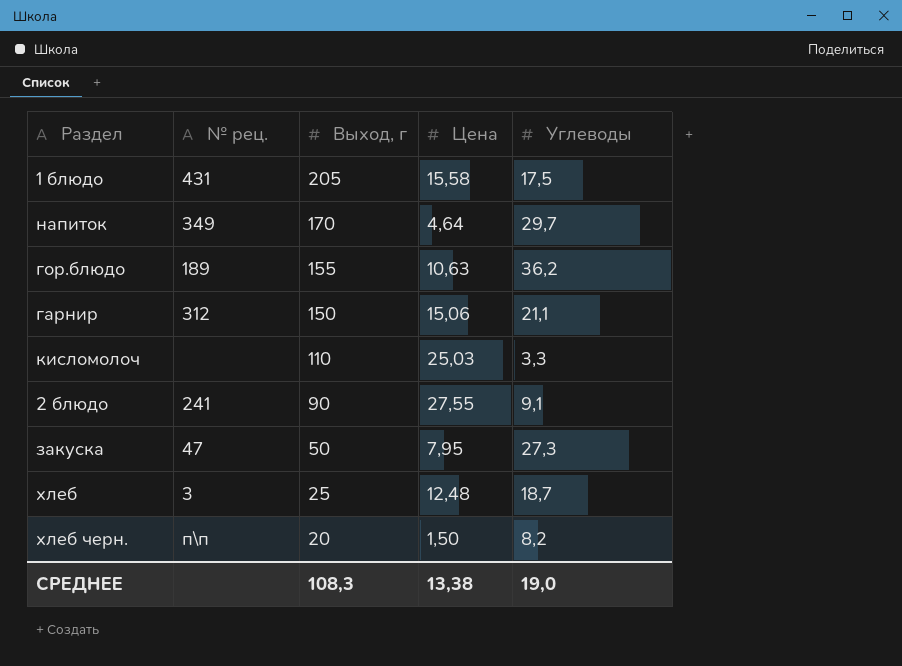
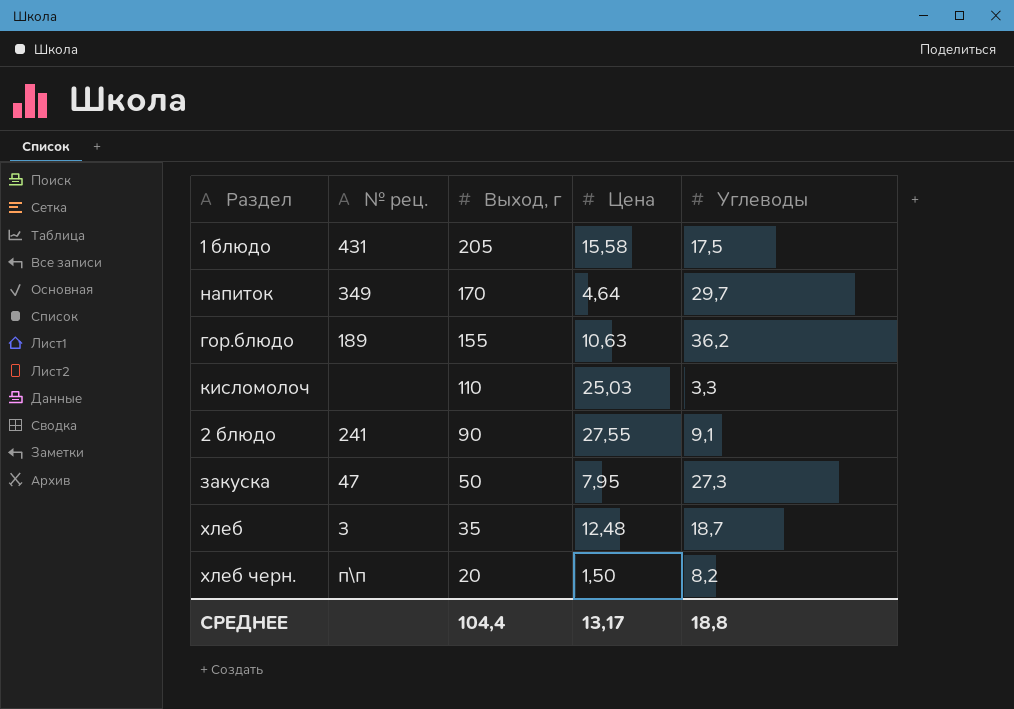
row гарнир: 312 | 150 | 15,06 | 21,1 -> none
хлеб | Выход, г: 25 -> 35
СРЕДНЕЕ | Выход, г: 108,3 -> 104,4
СРЕДНЕЕ | Цена: 13,38 -> 13,17
СРЕДНЕЕ | Углеводы: 19,0 -> 18,8

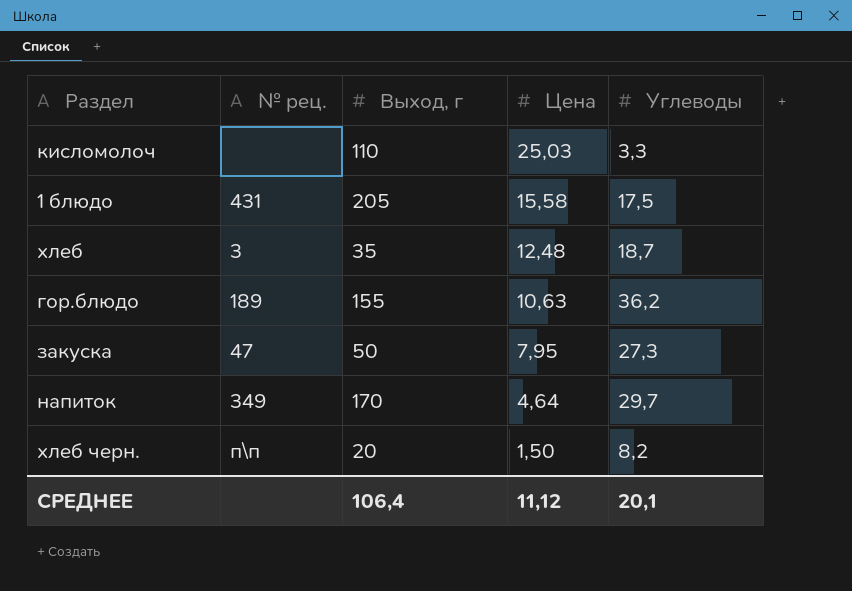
row order: Выход, г descending -> Цена descending
row 2 блюдо: 241 | 90 | 27,55 | 9,1 -> none
СРЕДНЕЕ | Выход, г: 104,4 -> 106,4
СРЕДНЕЕ | Цена: 13,17 -> 11,12
СРЕДНЕЕ | Углеводы: 18,8 -> 20,1

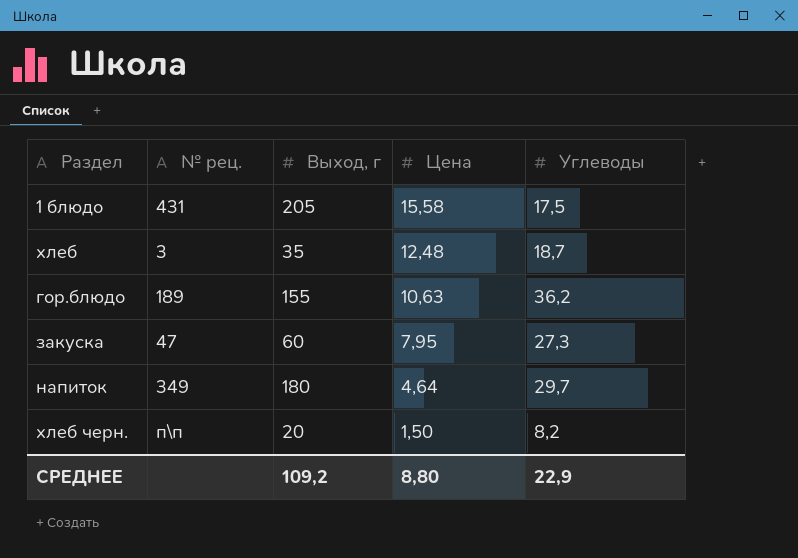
row кисломолоч: none | 110 | 25,03 | 3,3 -> none
закуска | Выход, г: 50 -> 60
напиток | Выход, г: 170 -> 180
СРЕДНЕЕ | Выход, г: 106,4 -> 109,2
СРЕДНЕЕ | Цена: 11,12 -> 8,80
СРЕДНЕЕ | Углеводы: 20,1 -> 22,9

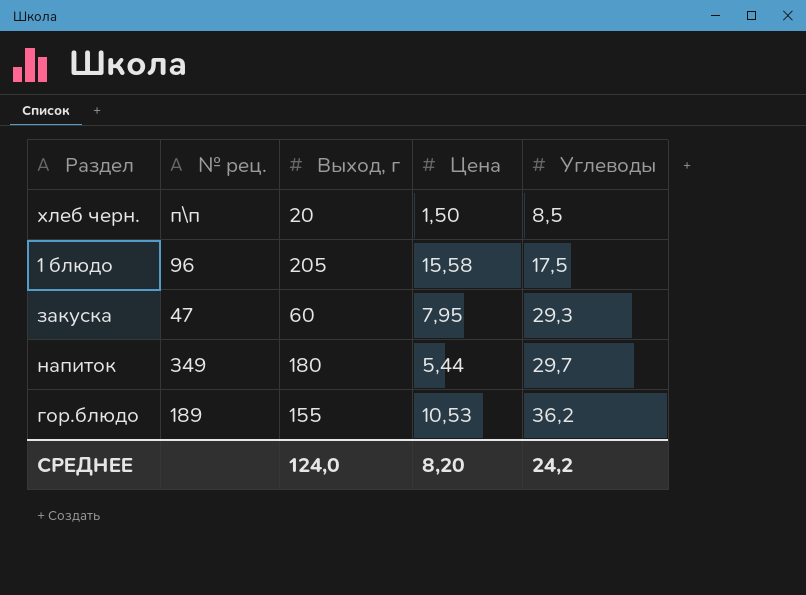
row order: Цена descending -> Углеводы ascending
row хлеб: 3 | 35 | 12,48 | 18,7 -> none
хлеб черн. | Углеводы: 8,2 -> 8,5
1 блюдо | № рец.: 431 -> 96
закуска | Углеводы: 27,3 -> 29,3
напиток | Цена: 4,64 -> 5,44
гор.блюдо | Цена: 10,63 -> 10,53
СРЕДНЕЕ | Выход, г: 109,2 -> 124,0
СРЕДНЕЕ | Цена: 8,80 -> 8,20
СРЕДНЕЕ | Углеводы: 22,9 -> 24,2

